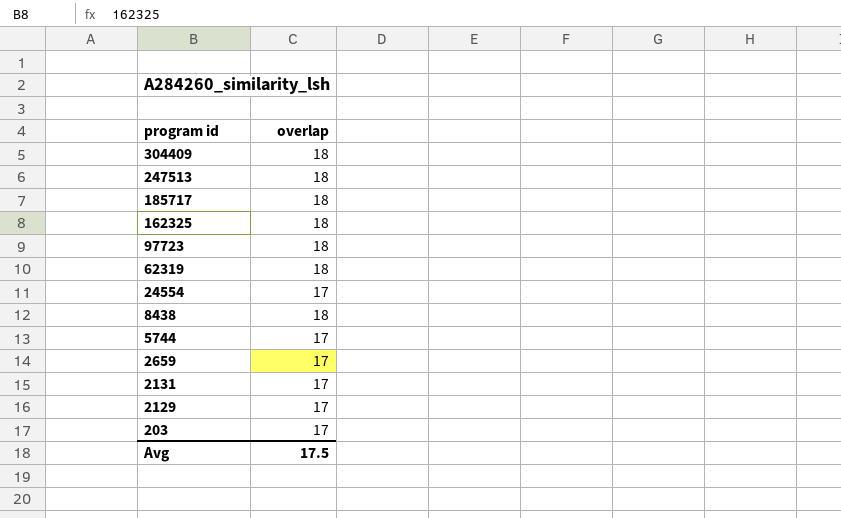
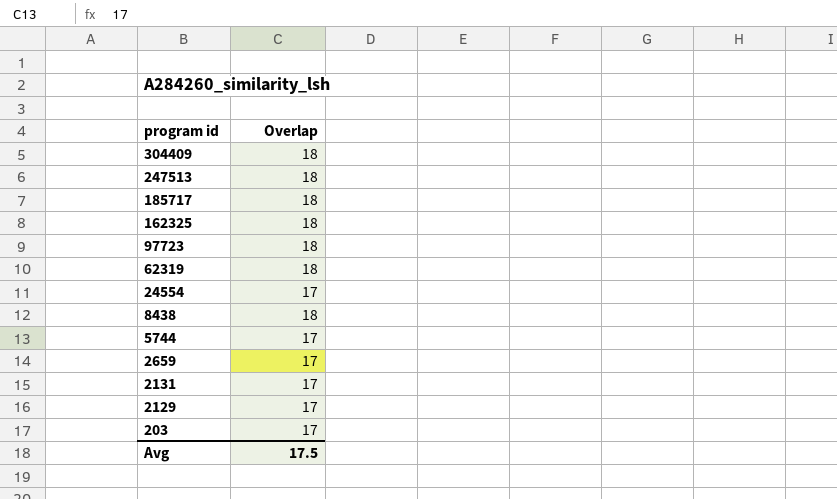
column name: overlap -> Overlap

